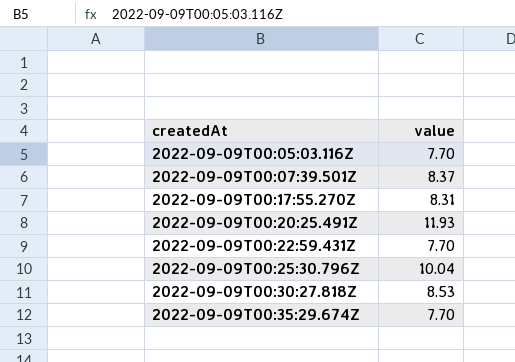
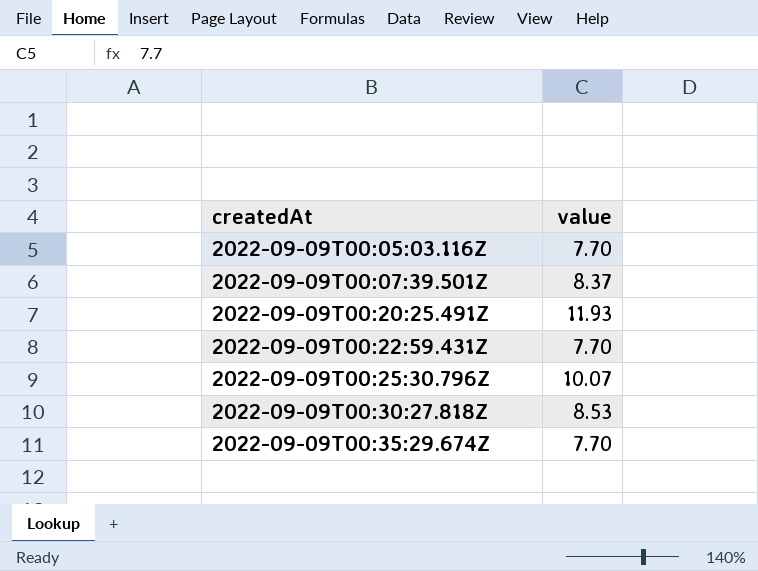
row 2022-09-09T00:17:55.270Z: 8.31 -> none
2022-09-09T00:25:30.796Z | value: 10.04 -> 10.07

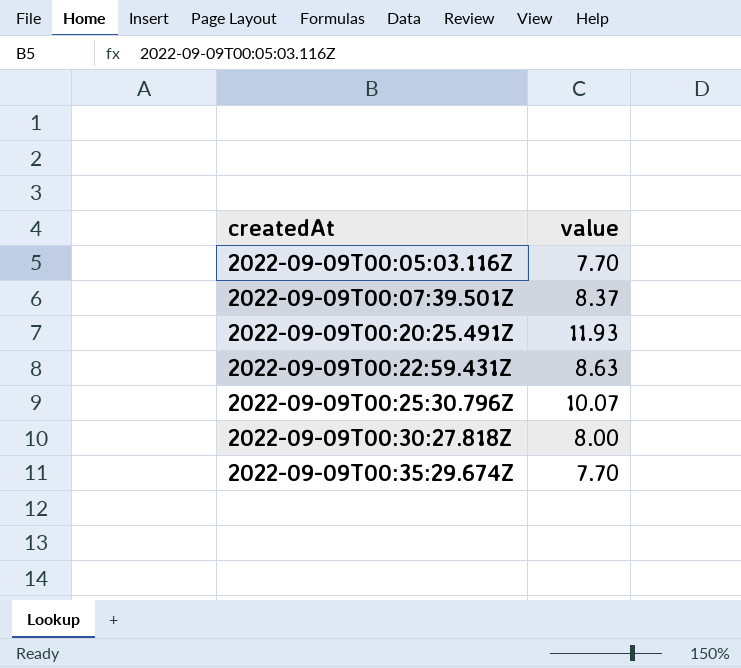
2022-09-09T00:22:59.431Z | value: 7.70 -> 8.63
2022-09-09T00:30:27.818Z | value: 8.53 -> 8.00

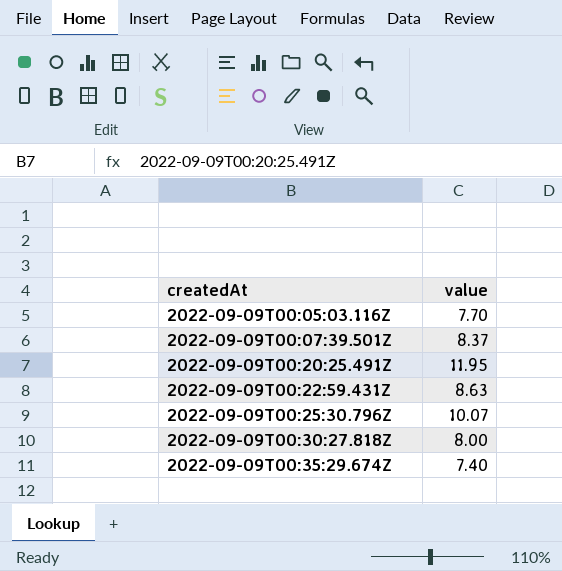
2022-09-09T00:20:25.491Z | value: 11.93 -> 11.95
2022-09-09T00:35:29.674Z | value: 7.70 -> 7.40

